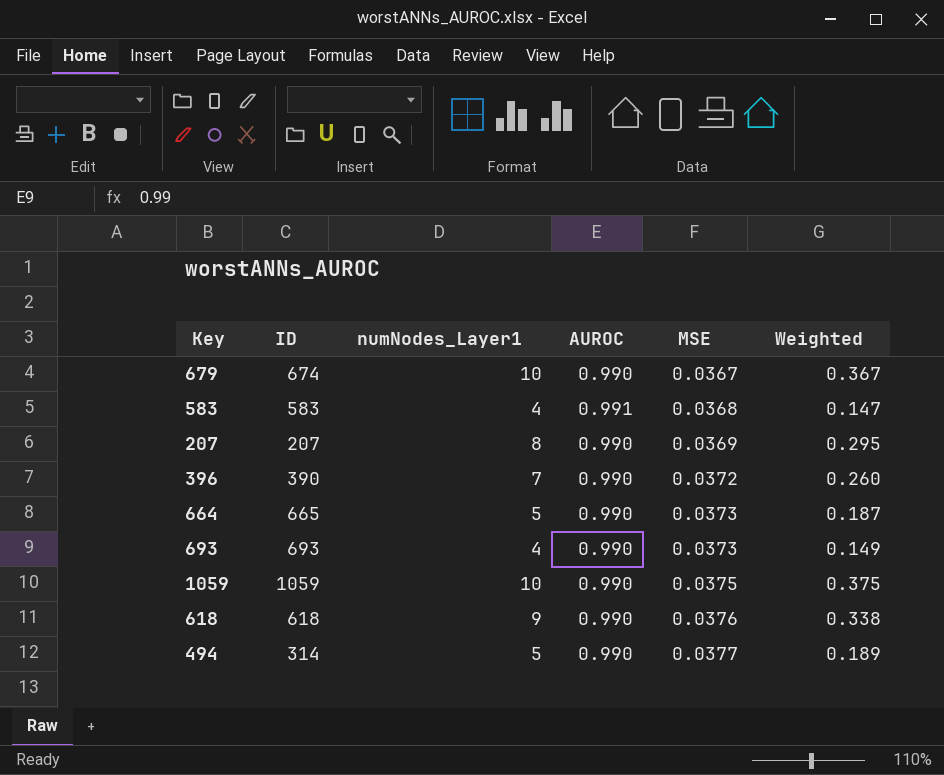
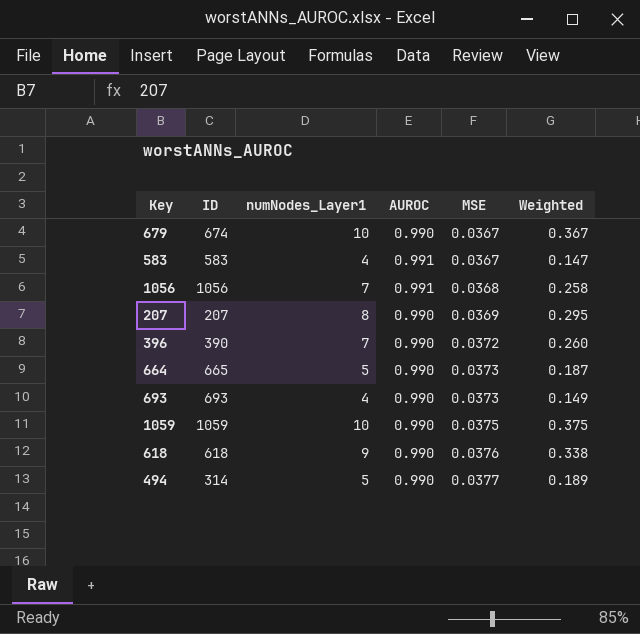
583 | MSE: 0.0368 -> 0.0367
row 1056: none -> 1056 | 7 | 0.991 | 0.0368 | 0.258

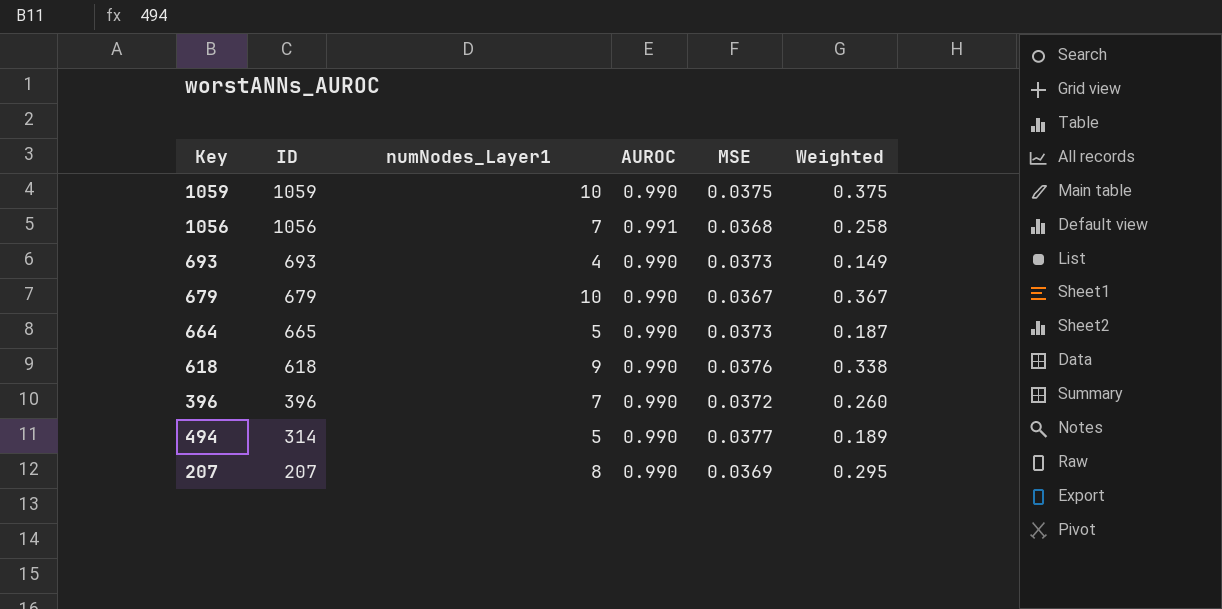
row order: MSE ascending -> ID descending
row 583: 583 | 4 | 0.991 | 0.0367 | 0.147 -> none
679 | ID: 674 -> 679
396 | ID: 390 -> 396

